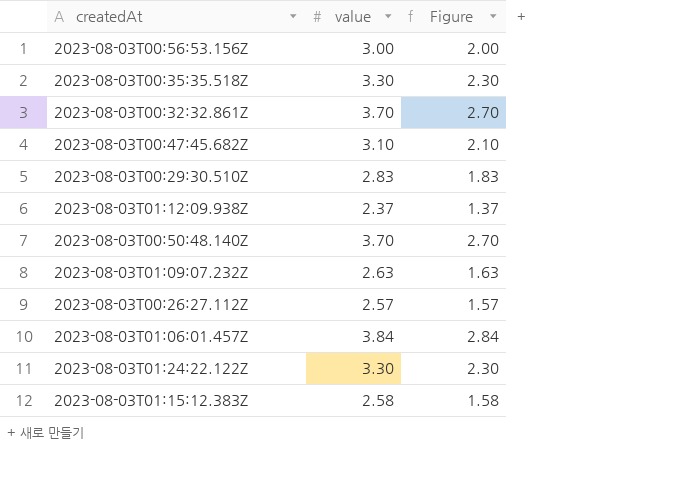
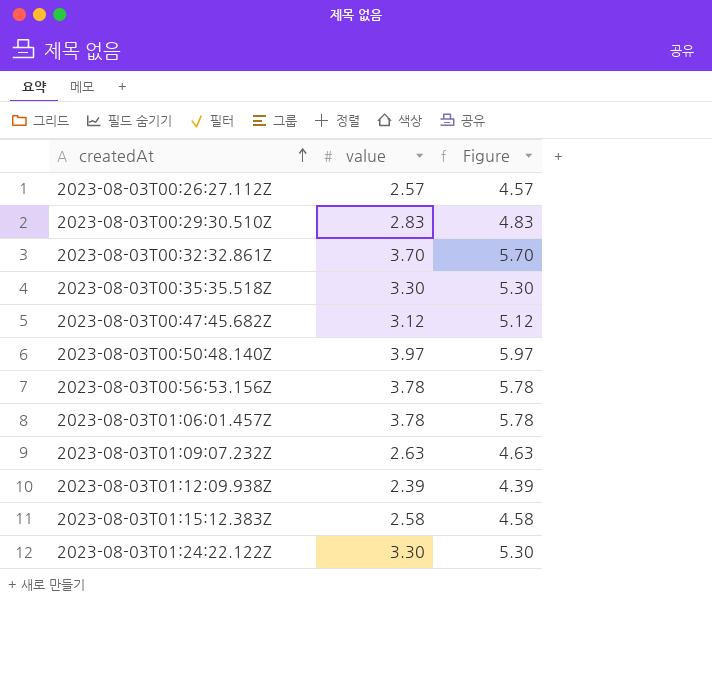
row order: none -> createdAt ascending
column Figure | formula: [value] - 1 -> [value] + 2
2023-08-03T00:47:45.682Z | value: 3.10 -> 3.12
2023-08-03T00:50:48.140Z | value: 3.70 -> 3.97
2023-08-03T00:56:53.156Z | value: 3.00 -> 3.78
2023-08-03T01:06:01.457Z | value: 3.84 -> 3.78
2023-08-03T01:12:09.938Z | value: 2.37 -> 2.39

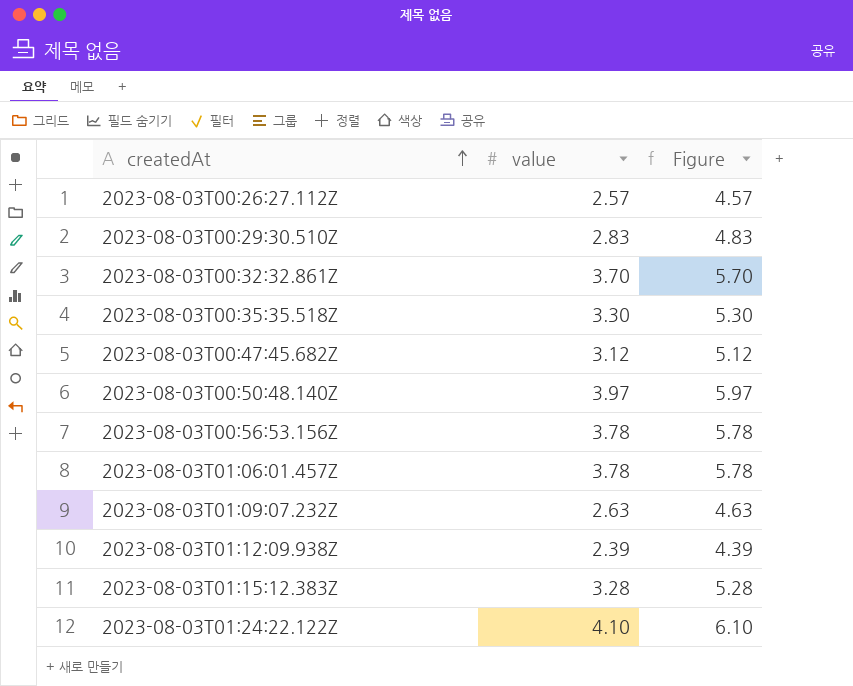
2023-08-03T01:15:12.383Z | value: 2.58 -> 3.28
2023-08-03T01:15:12.383Z | Figure: 4.58 -> 5.28
2023-08-03T01:24:22.122Z | value: 3.30 -> 4.10
2023-08-03T01:24:22.122Z | Figure: 5.30 -> 6.10

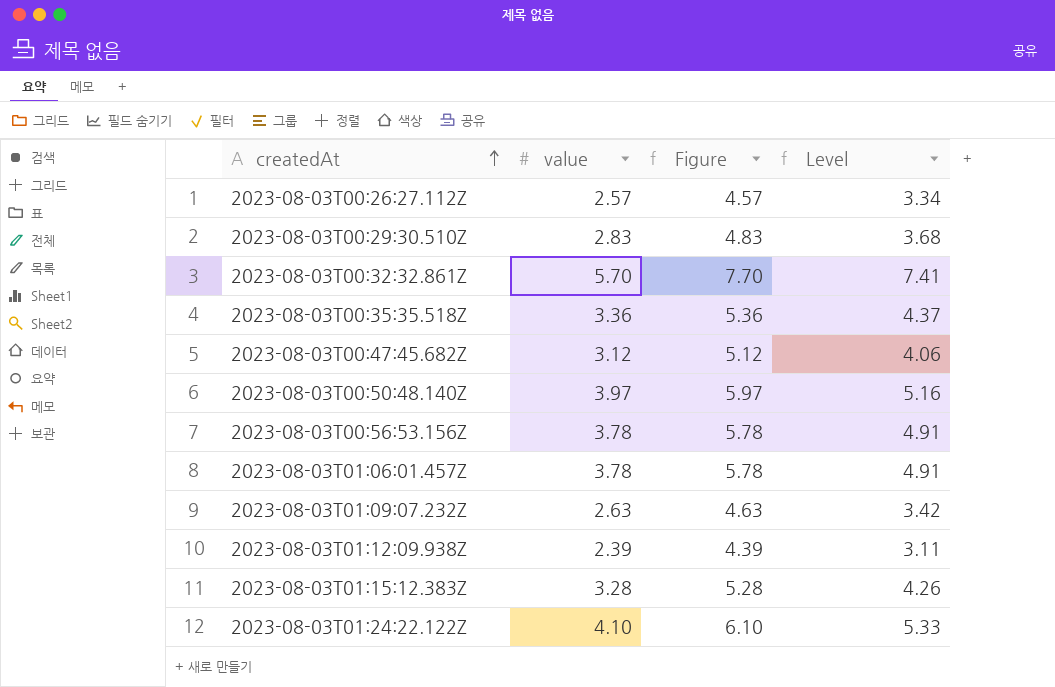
column Level | formula: none -> [value] * 1.3
2023-08-03T00:32:32.861Z | value: 3.70 -> 5.70
2023-08-03T00:32:32.861Z | Figure: 5.70 -> 7.70
2023-08-03T00:35:35.518Z | value: 3.30 -> 3.36
2023-08-03T00:35:35.518Z | Figure: 5.30 -> 5.36

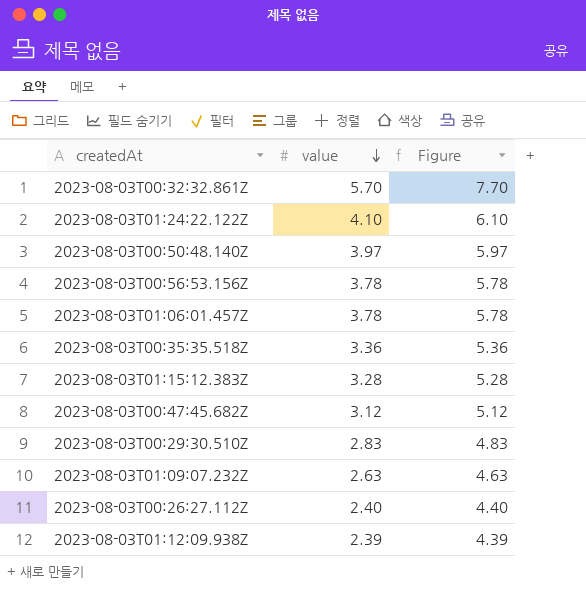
row order: createdAt ascending -> value descending
column Level | formula: [value] * 1.3 -> none
2023-08-03T00:26:27.112Z | value: 2.57 -> 2.40
2023-08-03T00:26:27.112Z | Figure: 4.57 -> 4.40

